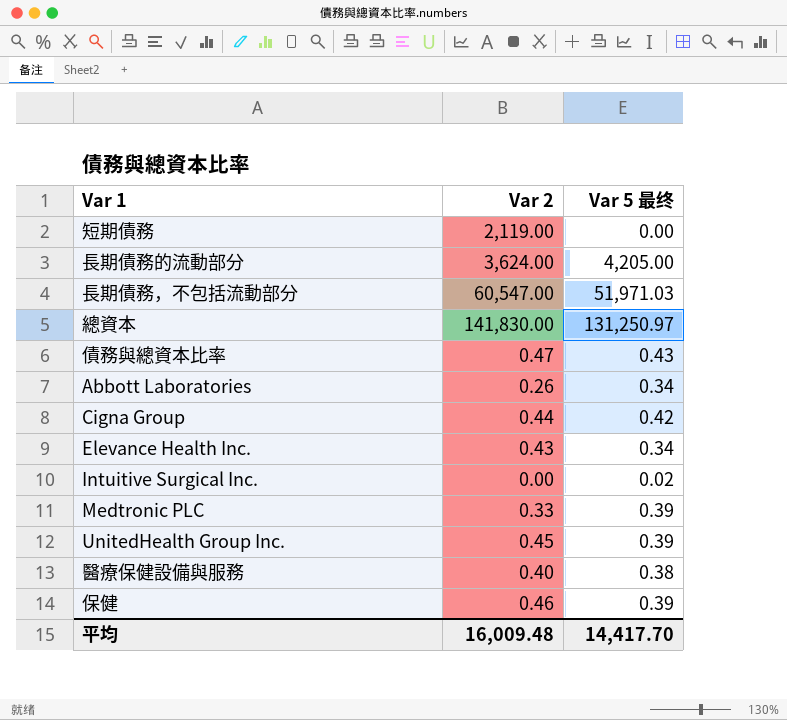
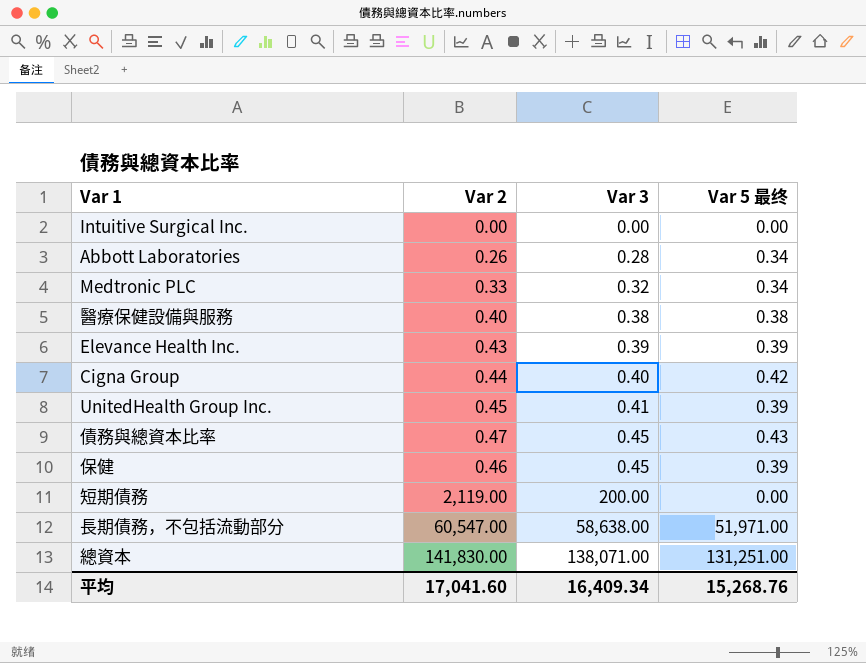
row order: none -> Var 3 ascending
column Var 3 | position: none -> 3
row 長期債務的流動部分: 3,624.00 | 4,205.00 -> none
Intuitive Surgical Inc. | Var 5 最终: 0.02 -> 0.00
Medtronic PLC | Var 5 最终: 0.39 -> 0.34
Elevance Health Inc. | Var 5 最终: 0.34 -> 0.39
長期債務，不包括流動部分 | Var 5 最终: 51,971.03 -> 51,971.00
總資本 | Var 5 最终: 131,250.97 -> 131,251.00
平均 | Var 2: 16,009.48 -> 17,041.60
平均 | Var 5 最终: 14,417.70 -> 15,268.76

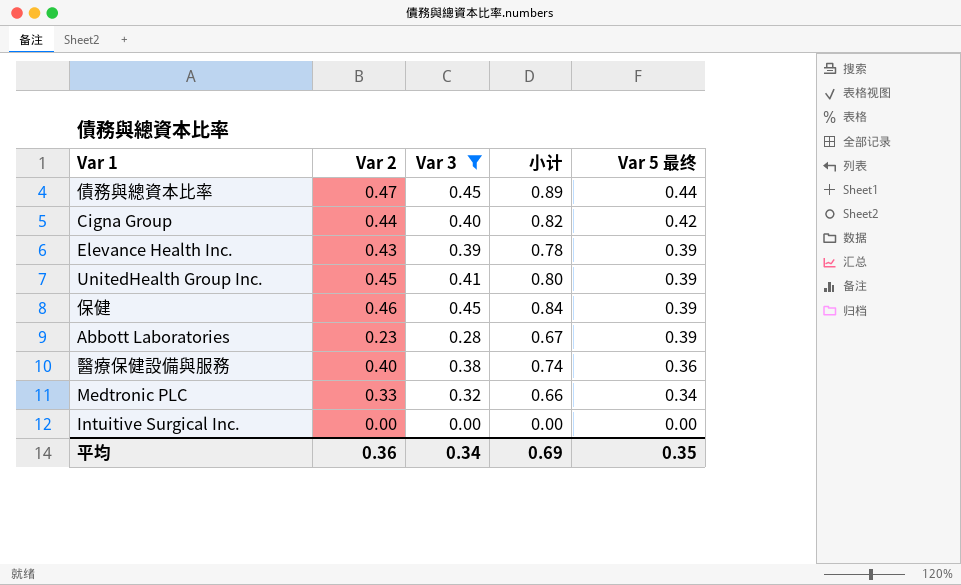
filter: none -> Var 3 <= 0.45
row order: Var 3 ascending -> Var 5 最终 descending
column 小计 | formula: none -> [Var 3] + [Var 5 最终]
債務與總資本比率 | Var 5 最终: 0.43 -> 0.44
Abbott Laboratories | Var 2: 0.26 -> 0.23
Abbott Laboratories | Var 5 最终: 0.34 -> 0.39
醫療保健設備與服務 | Var 5 最终: 0.38 -> 0.36
平均 | Var 2: 17,041.60 -> 0.36
平均 | Var 3: 16,409.34 -> 0.34
平均 | Var 5 最终: 15,268.76 -> 0.35

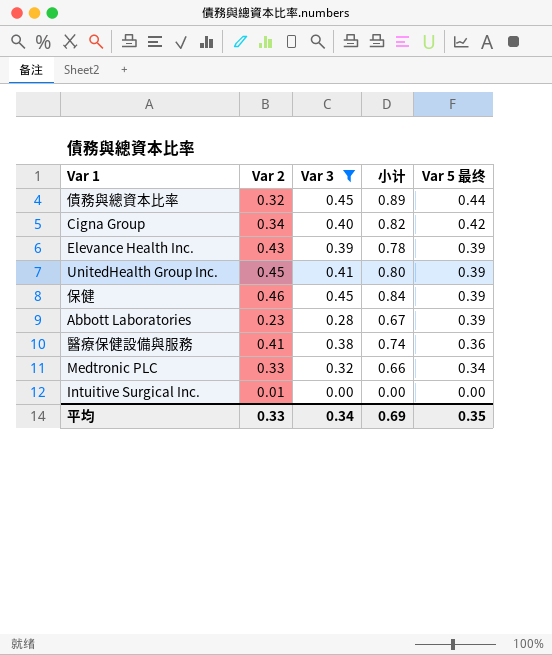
債務與總資本比率 | Var 2: 0.47 -> 0.32
Cigna Group | Var 2: 0.44 -> 0.34
醫療保健設備與服務 | Var 2: 0.40 -> 0.41
Intuitive Surgical Inc. | Var 2: 0.00 -> 0.01
平均 | Var 2: 0.36 -> 0.33

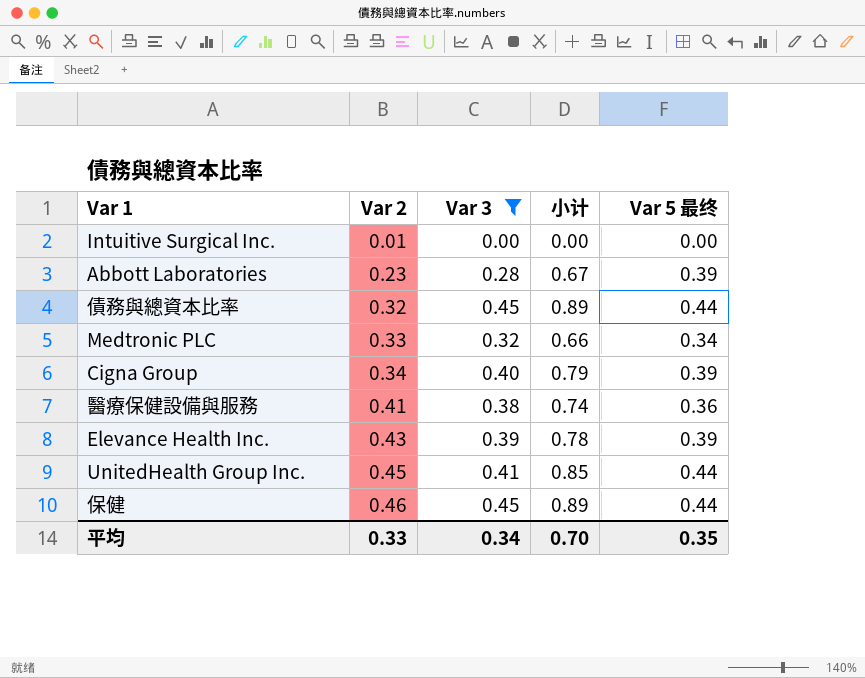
row order: Var 5 最终 descending -> Var 2 ascending
Cigna Group | 小计: 0.82 -> 0.79
Cigna Group | Var 5 最终: 0.42 -> 0.39
UnitedHealth Group Inc. | 小计: 0.80 -> 0.85
UnitedHealth Group Inc. | Var 5 最终: 0.39 -> 0.44
保健 | 小计: 0.84 -> 0.89
保健 | Var 5 最终: 0.39 -> 0.44
平均 | 小计: 0.69 -> 0.70

